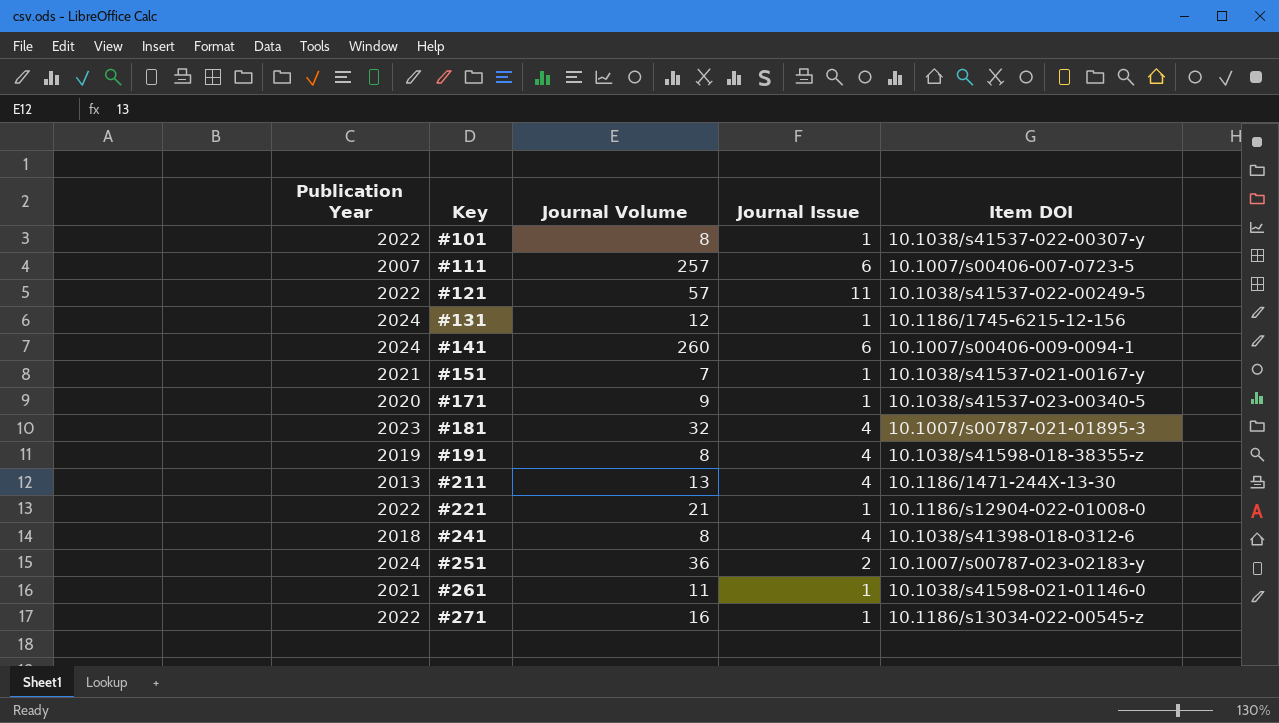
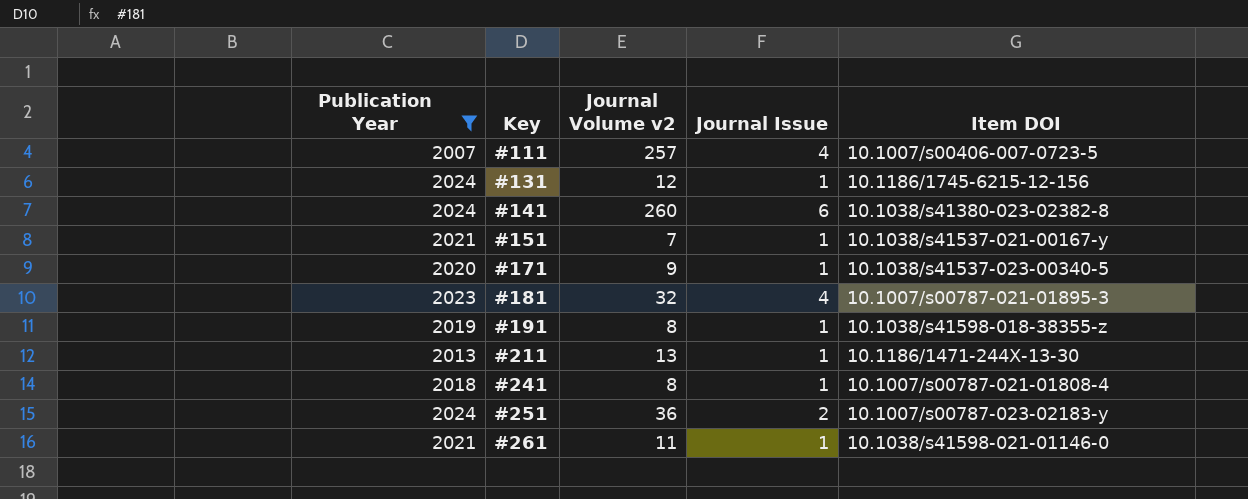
filter: none -> Publication Year != 2022
column name: Journal Volume -> Journal Volume v2
#111 | Journal Issue: 6 -> 4
#141 | Item DOI: 10.1007/s00406-009-0094-1 -> 10.1038/s41380-023-02382-8
#191 | Journal Issue: 4 -> 1
#211 | Journal Issue: 4 -> 1
#241 | Journal Issue: 4 -> 1
#241 | Item DOI: 10.1038/s41398-018-0312-6 -> 10.1007/s00787-021-01808-4

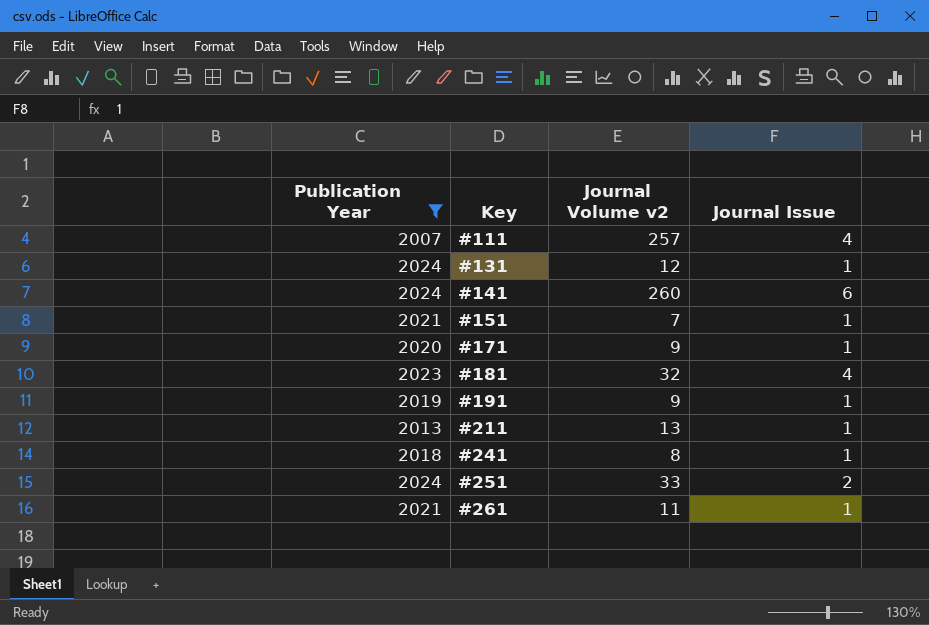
column Item DOI | position: 5 -> none
#191 | Journal Volume v2: 8 -> 9
#251 | Journal Volume v2: 36 -> 33

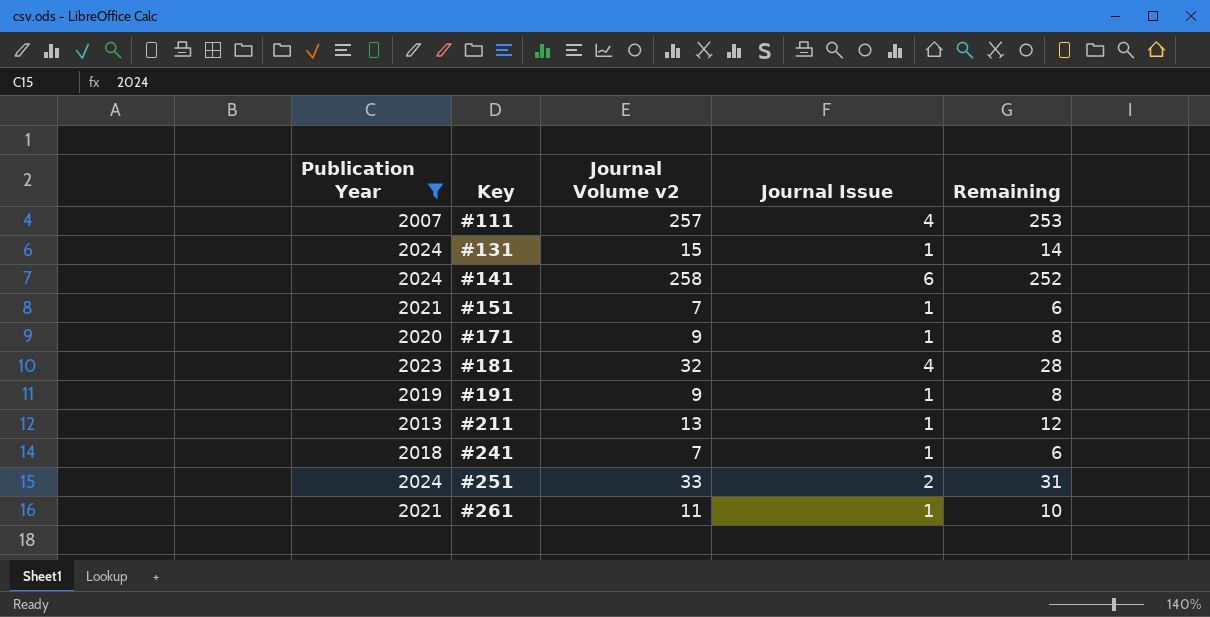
column Remaining | formula: none -> [Journal Volume v2] - [Journal Issue]
#131 | Journal Volume v2: 12 -> 15
#141 | Journal Volume v2: 260 -> 258
#241 | Journal Volume v2: 8 -> 7

